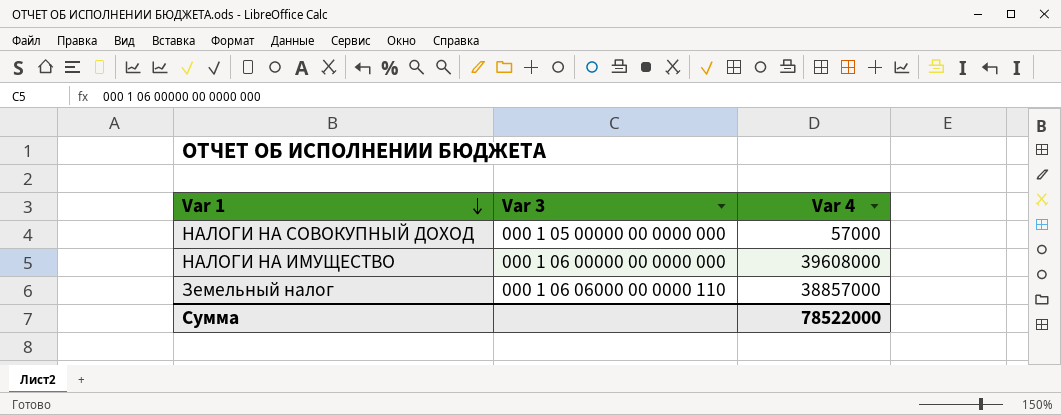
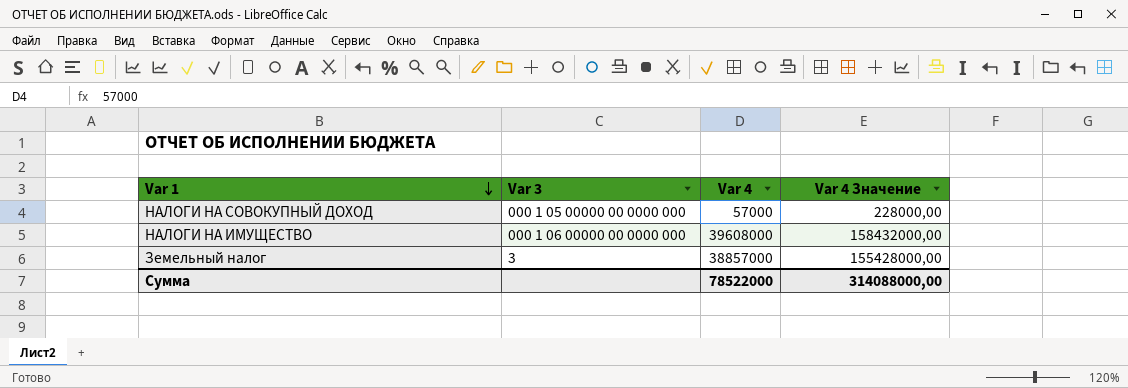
column Var 4 Значение | formula: none -> [Var 4] * 4
Земельный налог | Var 3: 000 1 06 06000 00 0000 110 -> 3

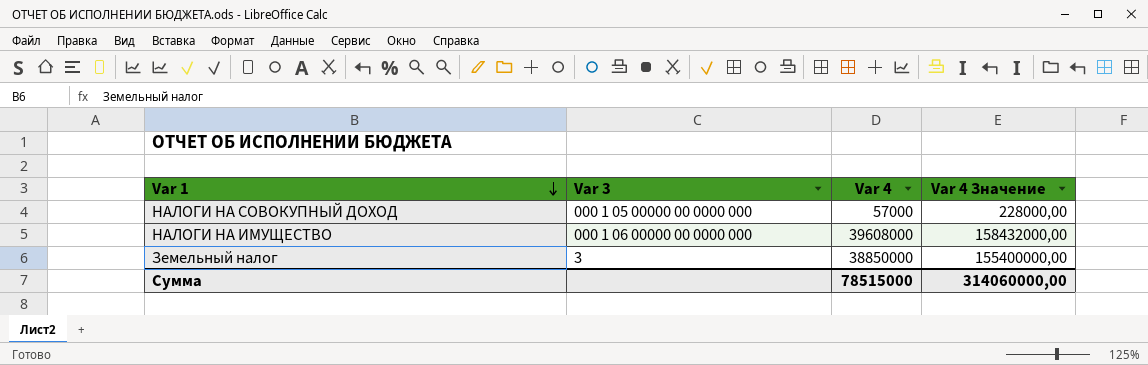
Земельный налог | Var 4: 38857000 -> 38850000
Земельный налог | Var 4 Значение: 155428000,00 -> 155400000,00
Сумма | Var 4: 78522000 -> 78515000
Сумма | Var 4 Значение: 314088000,00 -> 314060000,00

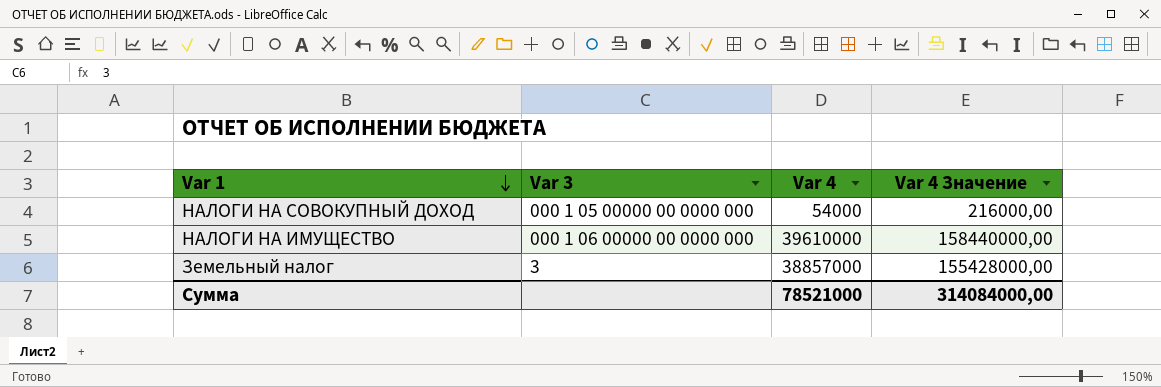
НАЛОГИ НА СОВОКУПНЫЙ ДОХОД | Var 4: 57000 -> 54000
НАЛОГИ НА СОВОКУПНЫЙ ДОХОД | Var 4 Значение: 228000,00 -> 216000,00
НАЛОГИ НА ИМУЩЕСТВО | Var 4: 39608000 -> 39610000
НАЛОГИ НА ИМУЩЕСТВО | Var 4 Значение: 158432000,00 -> 158440000,00
Земельный налог | Var 4: 38850000 -> 38857000
Земельный налог | Var 4 Значение: 155400000,00 -> 155428000,00
Сумма | Var 4: 78515000 -> 78521000
Сумма | Var 4 Значение: 314060000,00 -> 314084000,00

